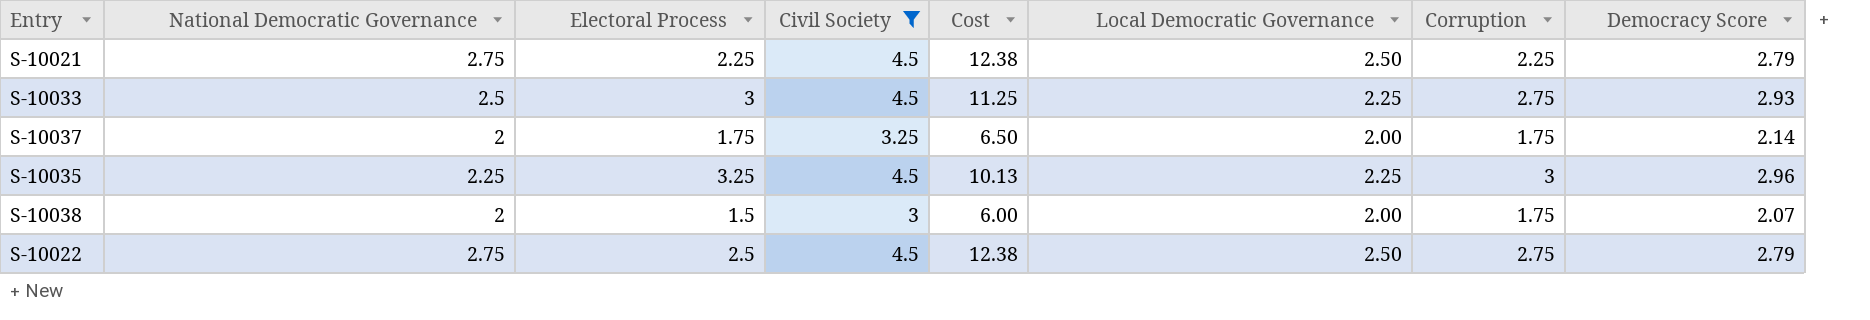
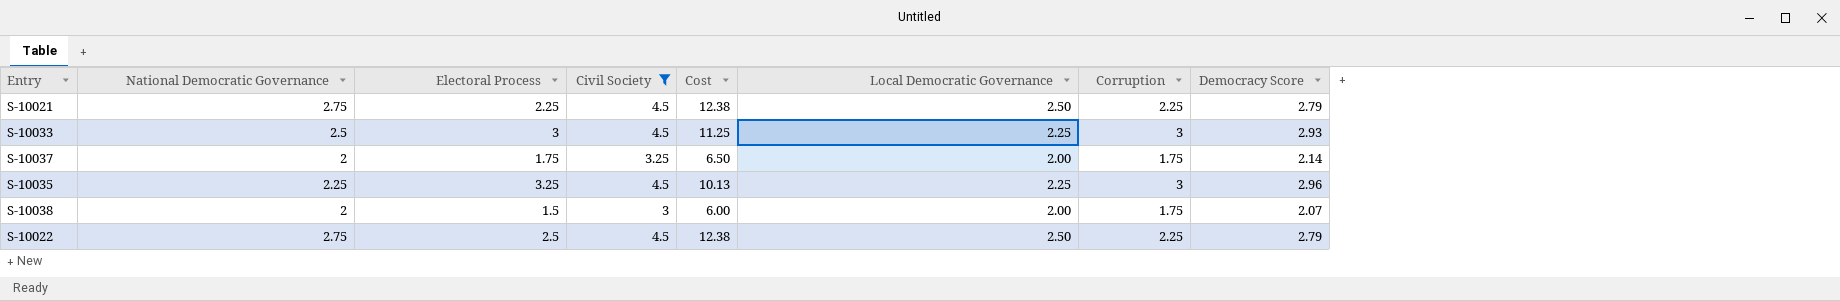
S-10033 | Corruption: 2.75 -> 3
S-10022 | Corruption: 2.75 -> 2.25

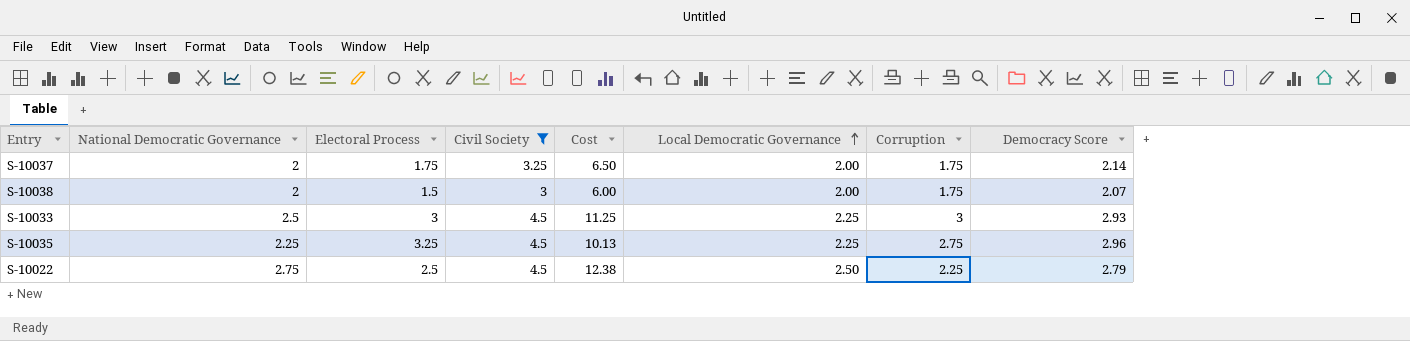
row order: none -> Local Democratic Governance ascending
row S-10021: 2.75 | 2.25 | 4.5 | 12.38 | 2.50 | 2.25 | 2.79 -> none
S-10035 | Corruption: 3 -> 2.75

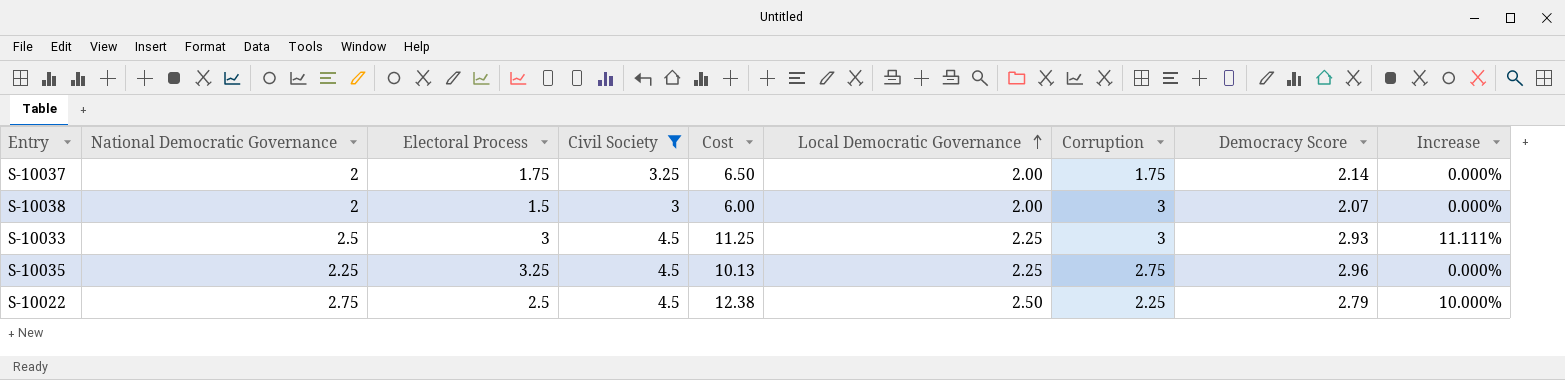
column Increase | formula: none -> ([National Democratic Governance] - [Local Democratic Governance]) / [Local Democratic Governance]
S-10038 | Corruption: 1.75 -> 3

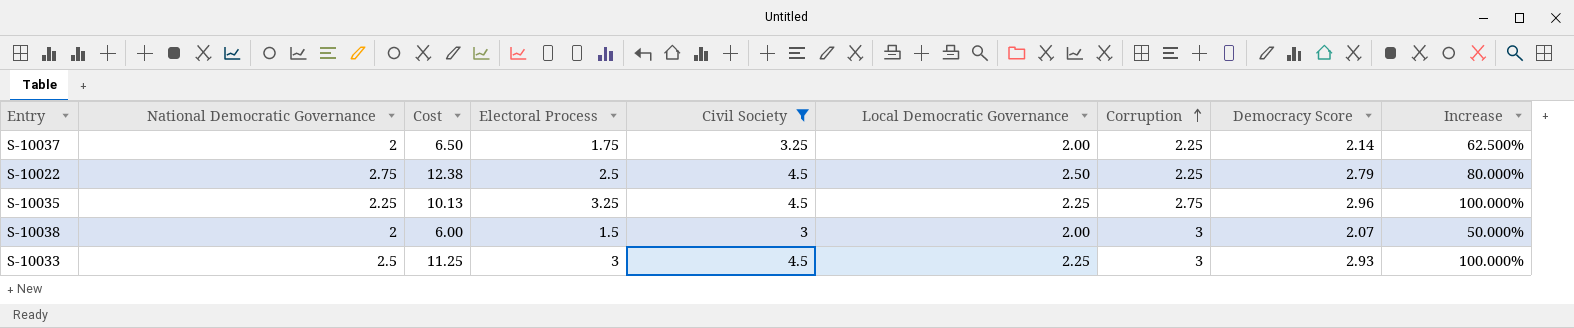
row order: Local Democratic Governance ascending -> Corruption ascending
column Cost | position: 5 -> 3
column Increase | formula: ([National Democratic Governance] - [Local Democratic Governance]) / [Local Democratic Governance] -> ([Civil Society] - [Local Democratic Governance]) / [Local Democratic Governance]
S-10037 | Corruption: 1.75 -> 2.25

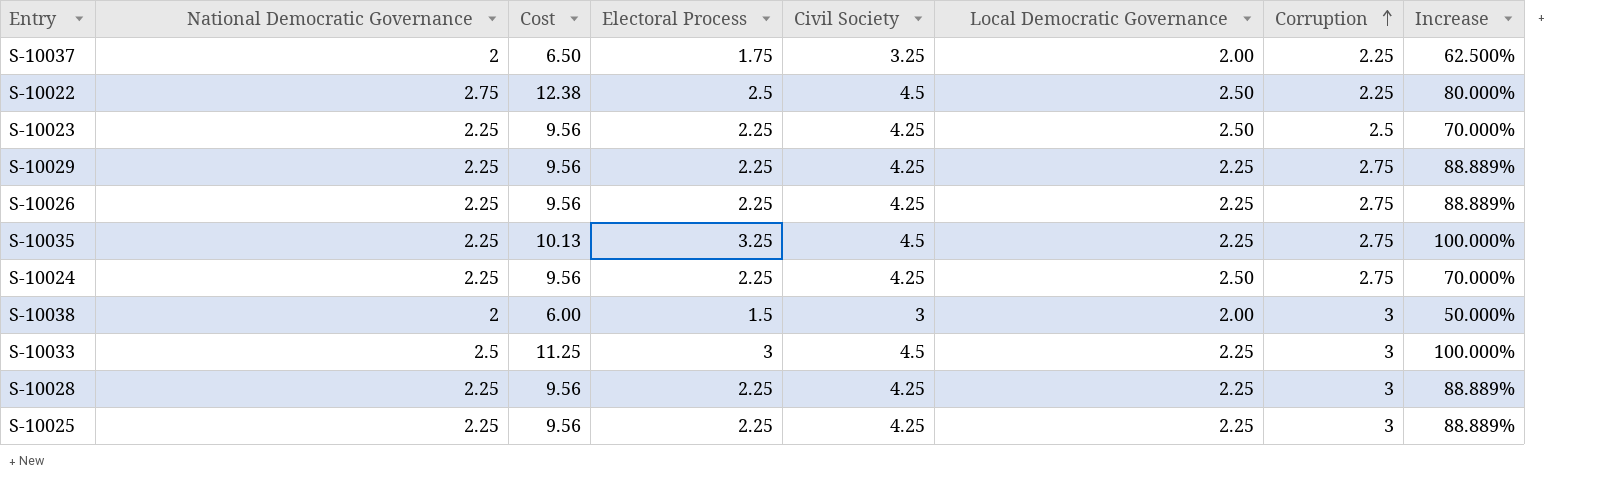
filter: Civil Society != 4.25 -> none
column Democracy Score | position: 8 -> none

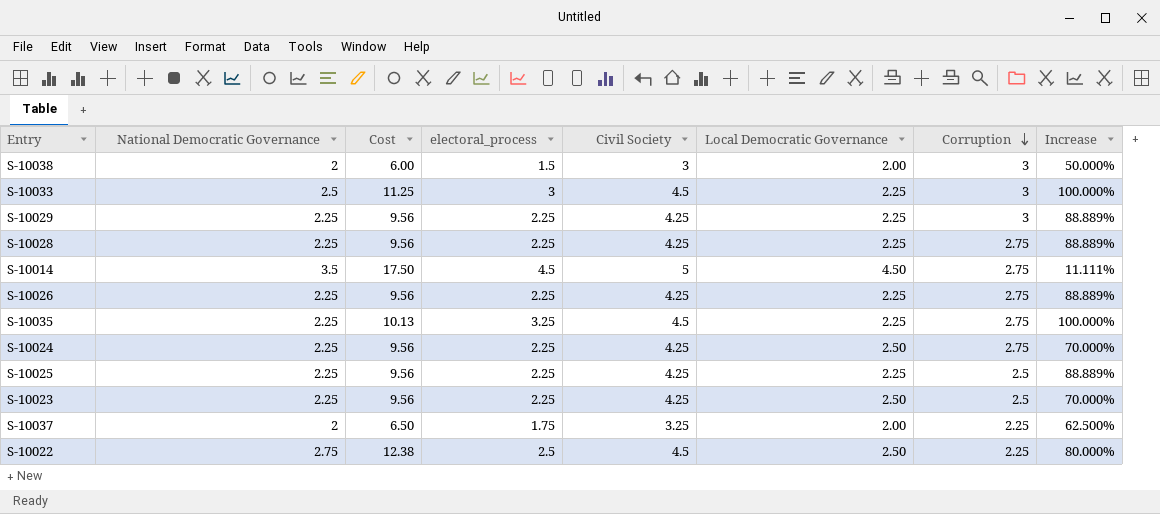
row order: Corruption ascending -> Corruption descending
column name: Electoral Process -> electoral_process
S-10029 | Corruption: 2.75 -> 3
S-10028 | Corruption: 3 -> 2.75
row S-10014: none -> 3.5 | 17.50 | 4.5 | 5 | 4.50 | 2.75 | 11.111%
S-10025 | Corruption: 3 -> 2.5

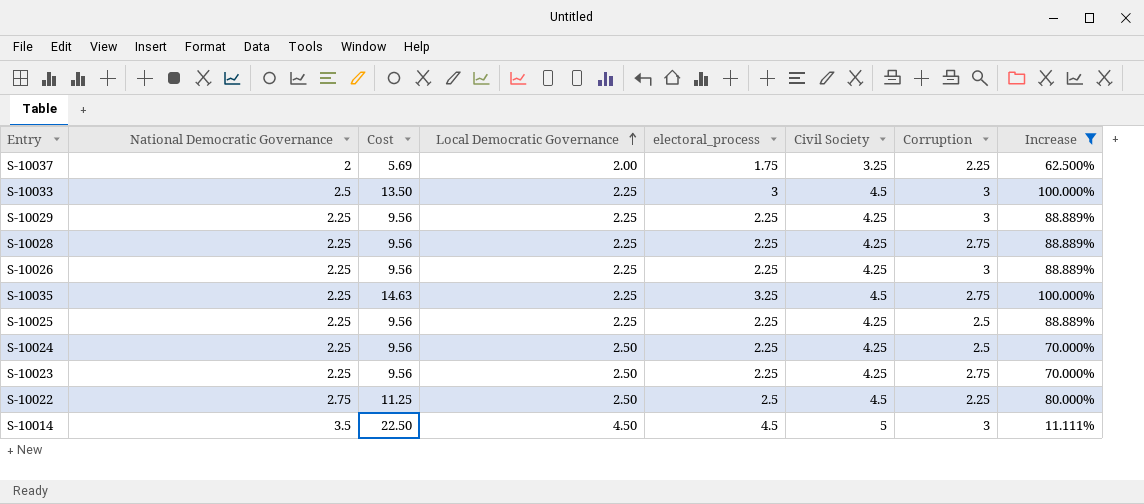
filter: none -> Increase != 50.000%
row order: Corruption descending -> Local Democratic Governance ascending
column Cost | formula: [National Democratic Governance] * [Civil Society] -> [electoral_process] * [Civil Society]
column Local Democratic Governance | position: 6 -> 4
S-10026 | Corruption: 2.75 -> 3
S-10024 | Corruption: 2.75 -> 2.5
S-10023 | Corruption: 2.5 -> 2.75
S-10014 | Corruption: 2.75 -> 3

